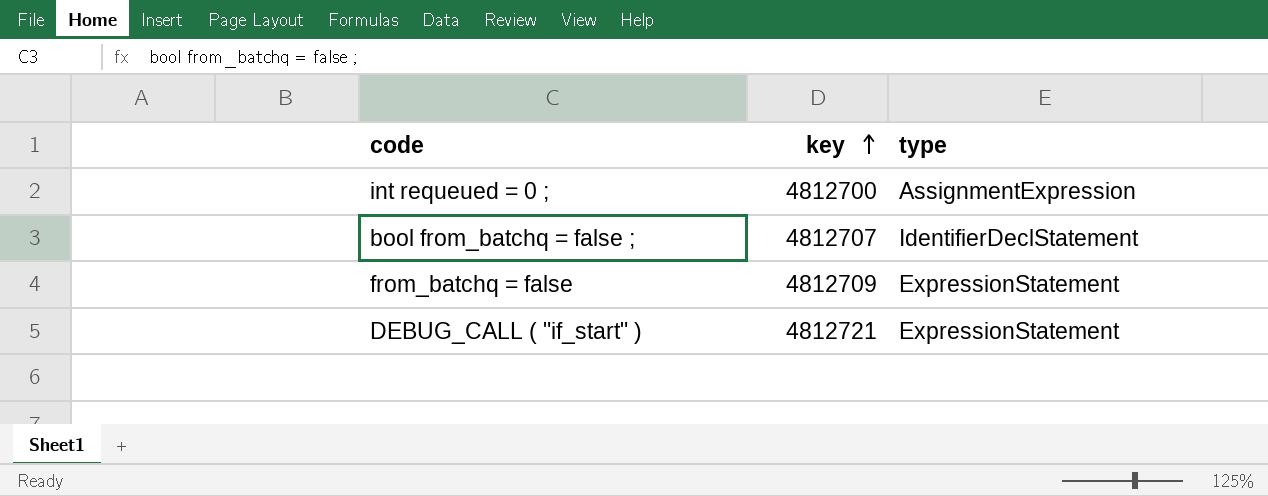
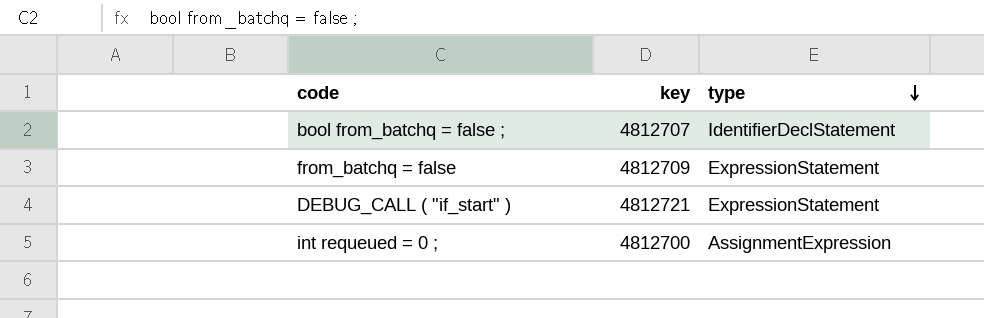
row order: key ascending -> type descending

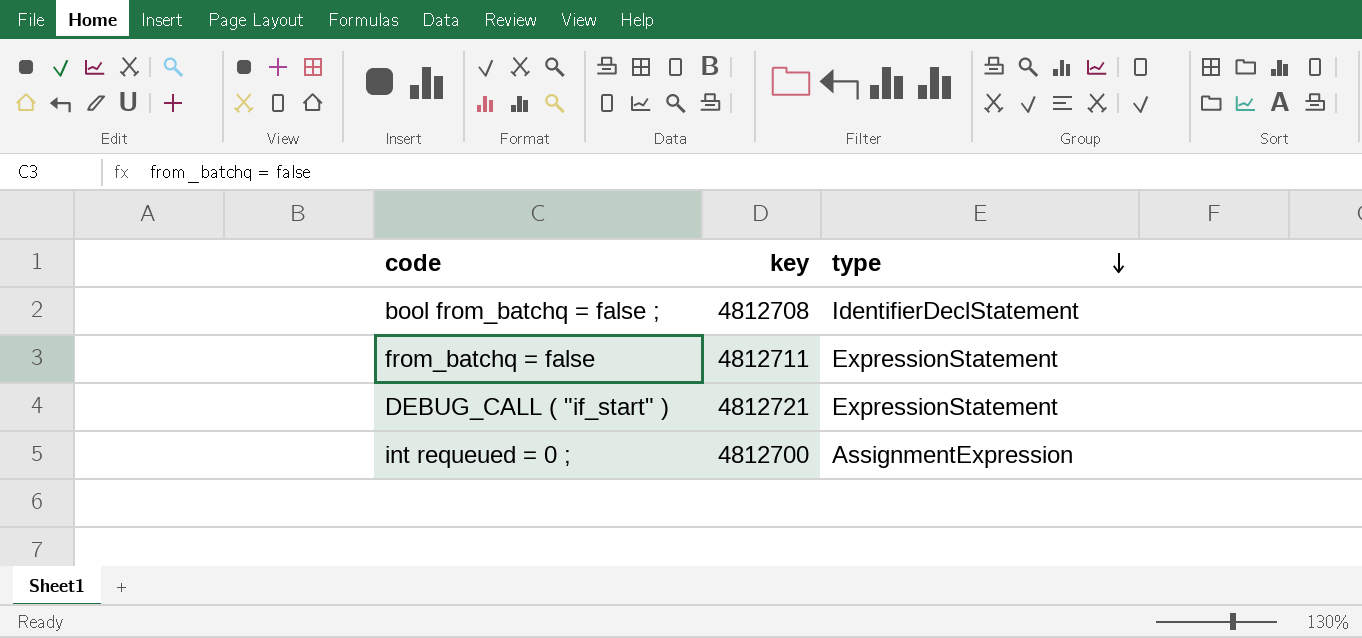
bool from_batchq = false ; | key: 4812707 -> 4812708
from_batchq = false | key: 4812709 -> 4812711

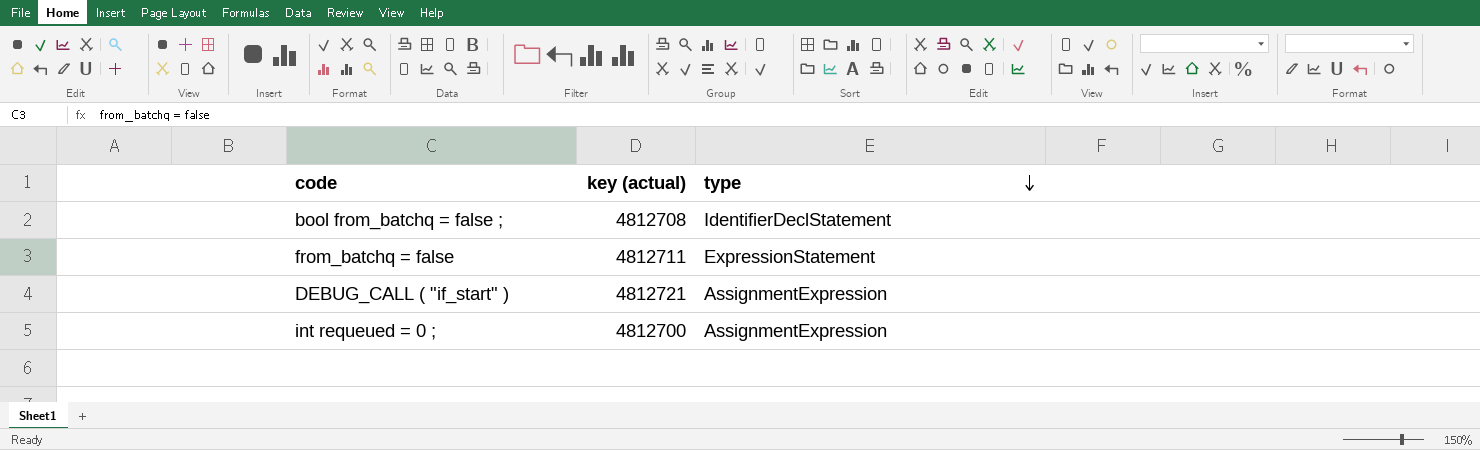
column name: key -> key (actual)
DEBUG_CALL ( "if_start" ) | type: ExpressionStatement -> AssignmentExpression

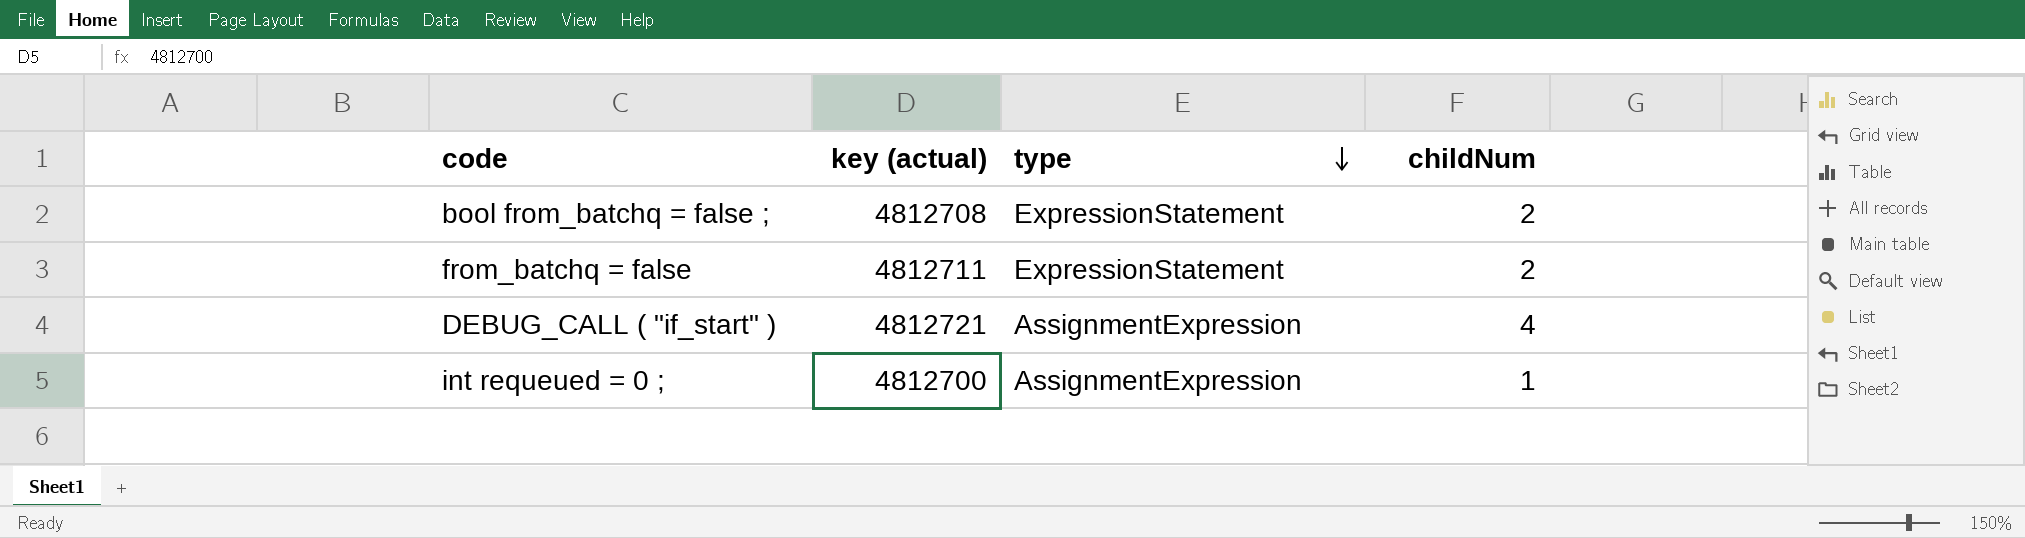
column childNum | position: none -> 4
bool from_batchq = false ; | type: IdentifierDeclStatement -> ExpressionStatement

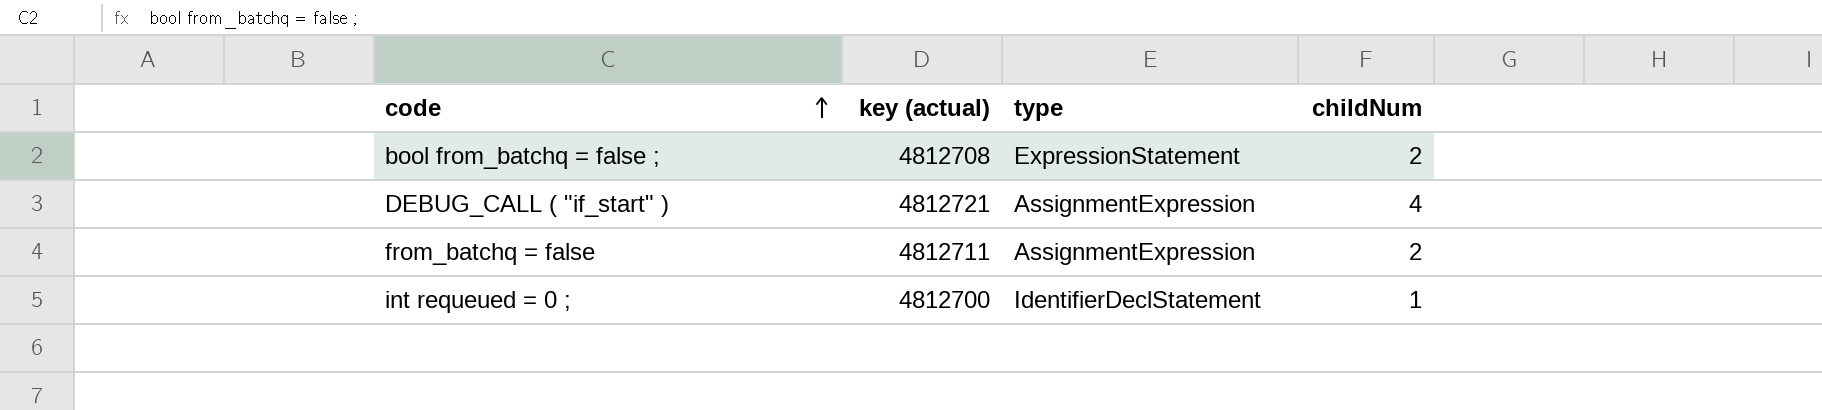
row order: type descending -> code ascending
from_batchq = false | type: ExpressionStatement -> AssignmentExpression
int requeued = 0 ; | type: AssignmentExpression -> IdentifierDeclStatement

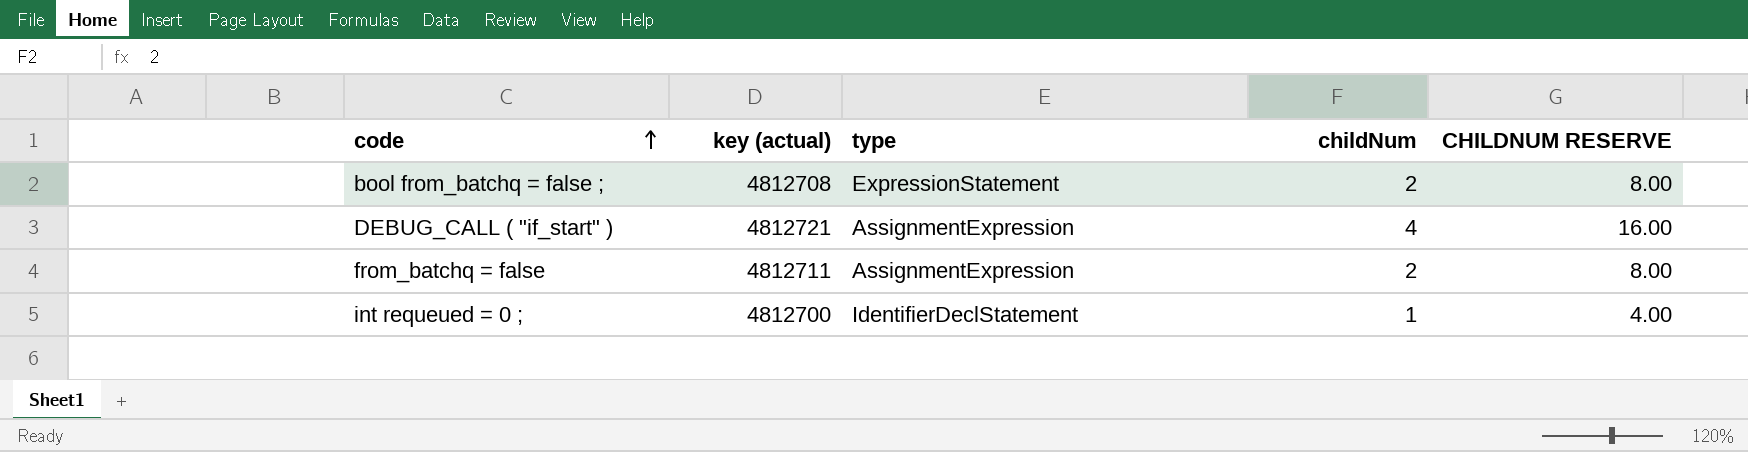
column CHILDNUM RESERVE | formula: none -> [childNum] * 4

